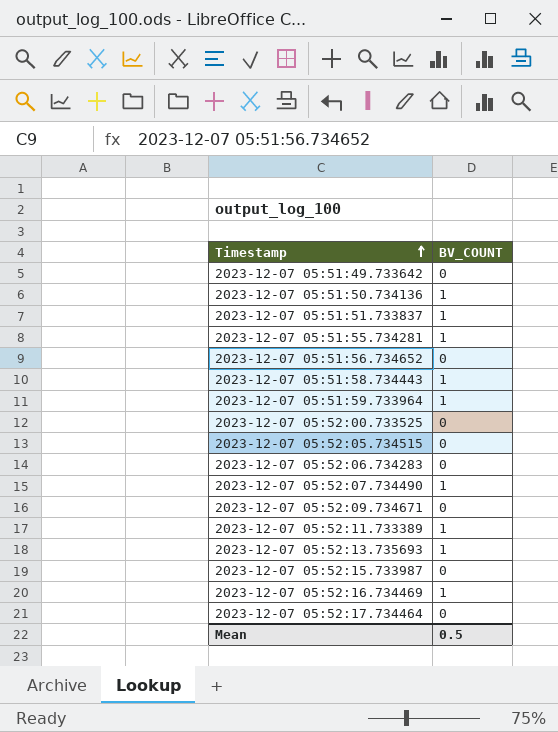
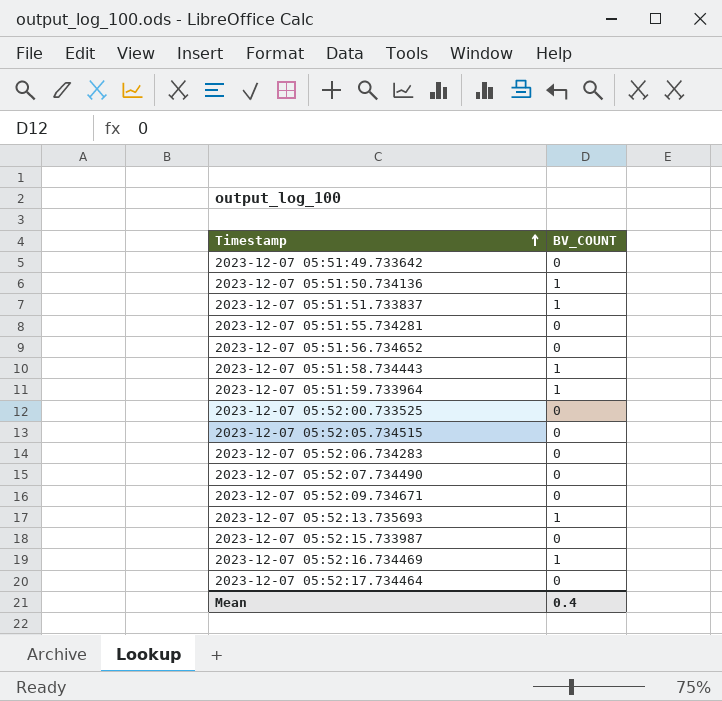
row 2023-12-07 05:52:11.733389: 1 -> none
2023-12-07 05:51:55.734281 | BV_COUNT: 1 -> 0
2023-12-07 05:52:07.734490 | BV_COUNT: 1 -> 0
Mean | BV_COUNT: 0.5 -> 0.4

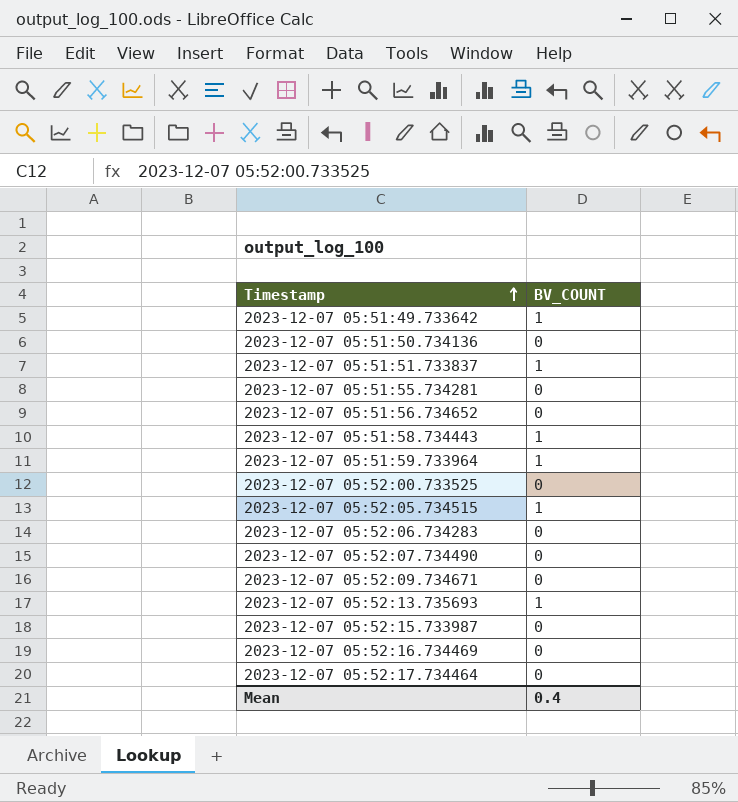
2023-12-07 05:51:49.733642 | BV_COUNT: 0 -> 1
2023-12-07 05:51:50.734136 | BV_COUNT: 1 -> 0
2023-12-07 05:52:05.734515 | BV_COUNT: 0 -> 1
2023-12-07 05:52:16.734469 | BV_COUNT: 1 -> 0

